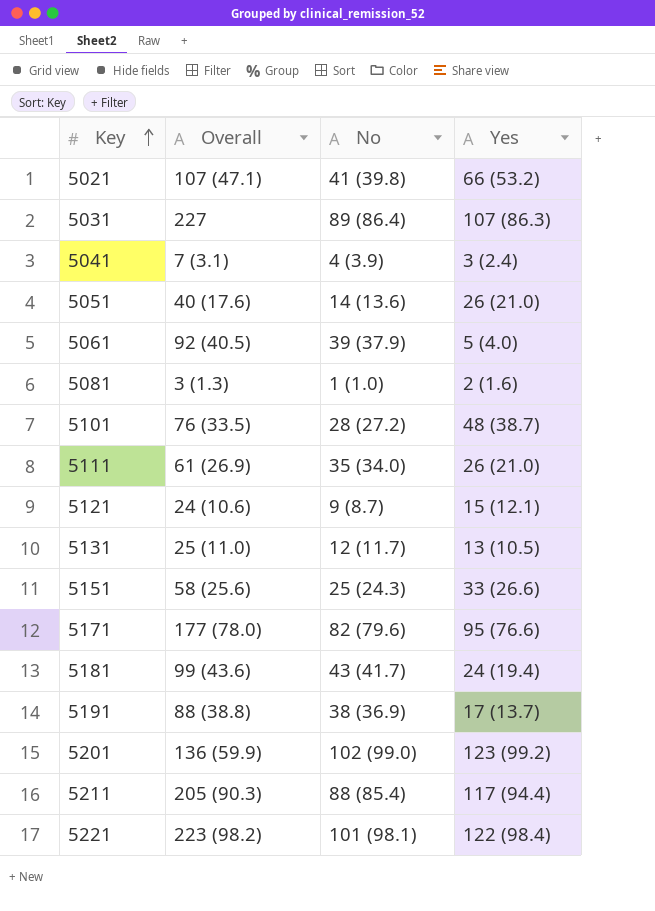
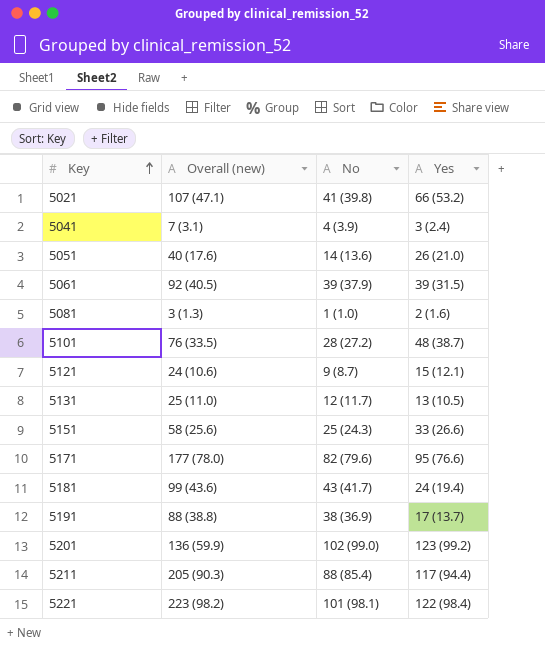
column name: Overall -> Overall (new)
row 5031: 227 | 89 (86.4) | 107 (86.3) -> none
row 5111: 61 (26.9) | 35 (34.0) | 26 (21.0) -> none
5061 | Yes: 5 (4.0) -> 39 (31.5)

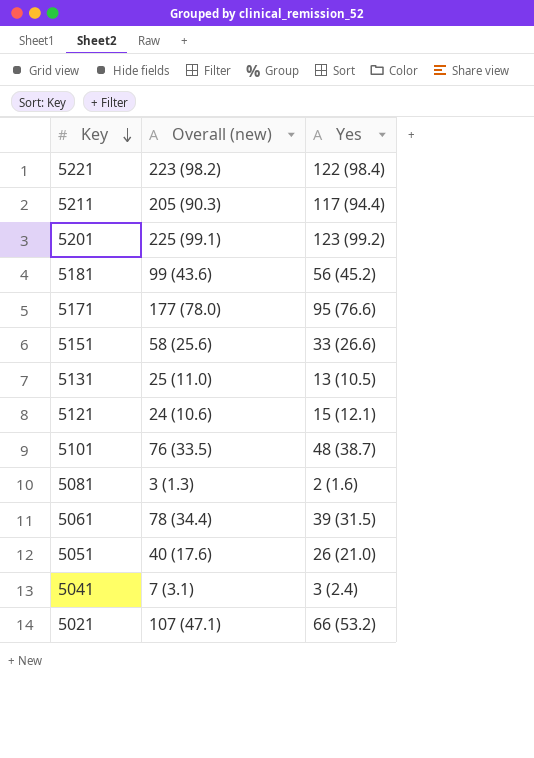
row order: Key ascending -> Key descending
column No | position: 3 -> none
row 5191: 88 (38.8) | 38 (36.9) | 17 (13.7) -> none
5201 | Overall (new): 136 (59.9) -> 225 (99.1)
5181 | Yes: 24 (19.4) -> 56 (45.2)
5061 | Overall (new): 92 (40.5) -> 78 (34.4)

